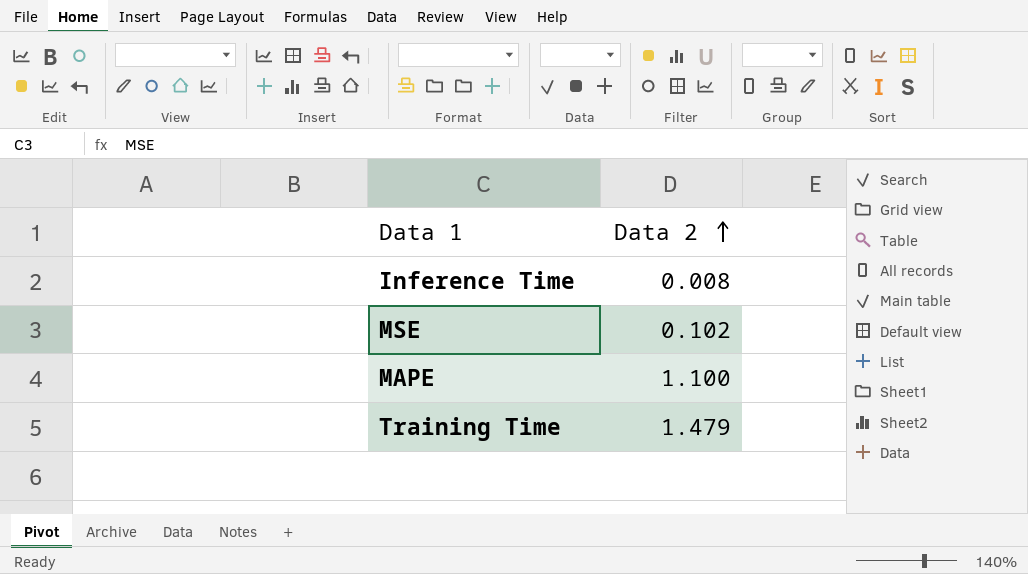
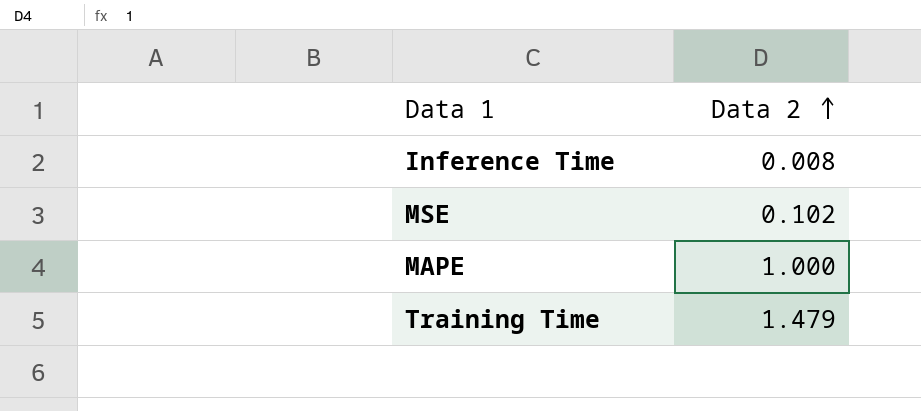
MAPE | Data 2: 1.100 -> 1.000

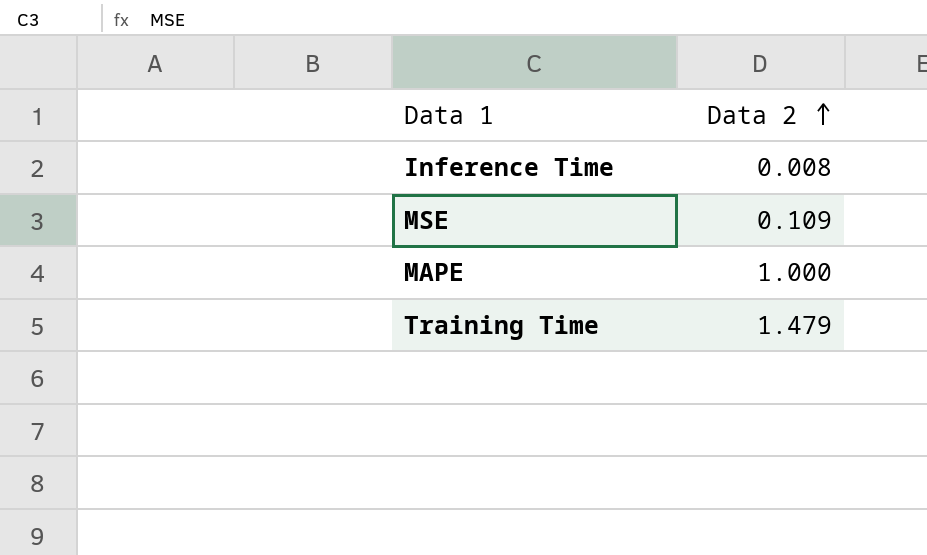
MSE | Data 2: 0.102 -> 0.109

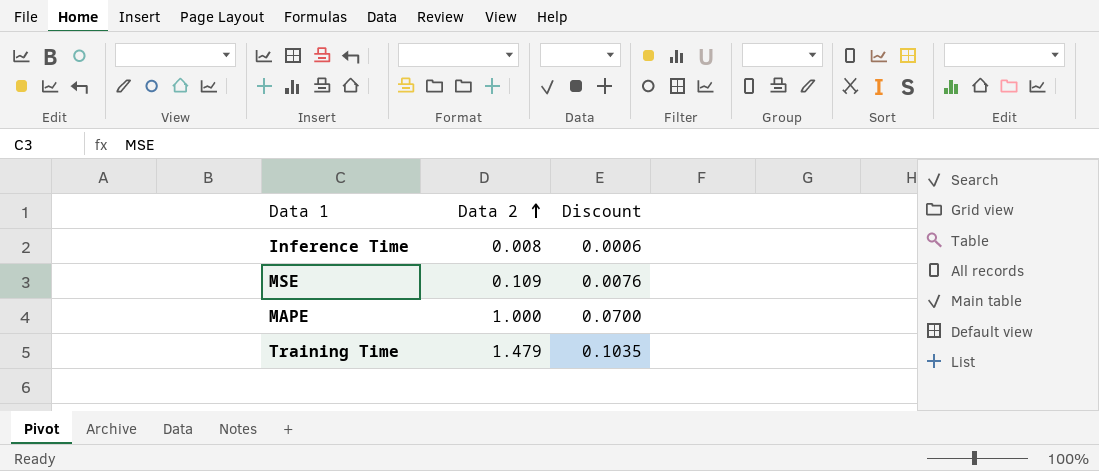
column Discount | formula: none -> [Data 2] * 0.07

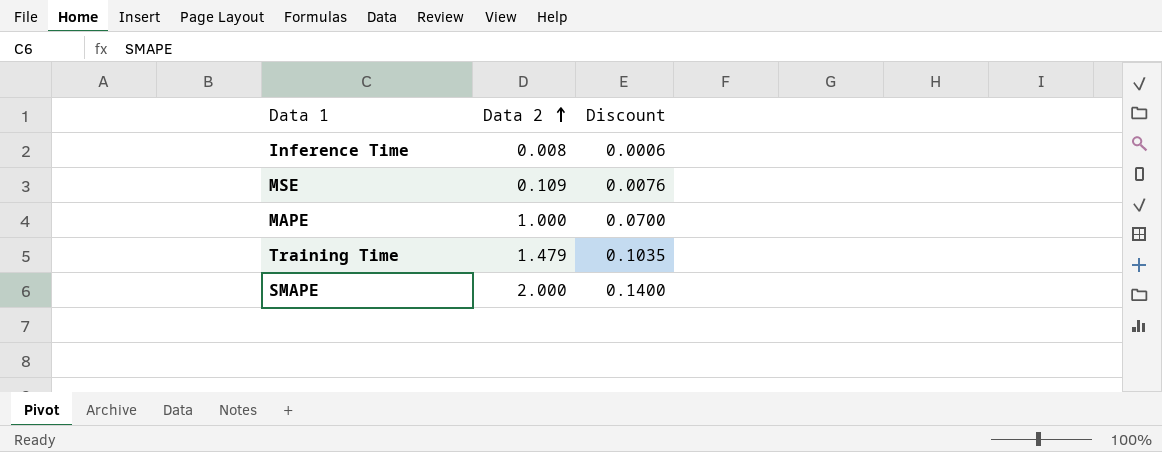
row SMAPE: none -> 2.000 | 0.1400

